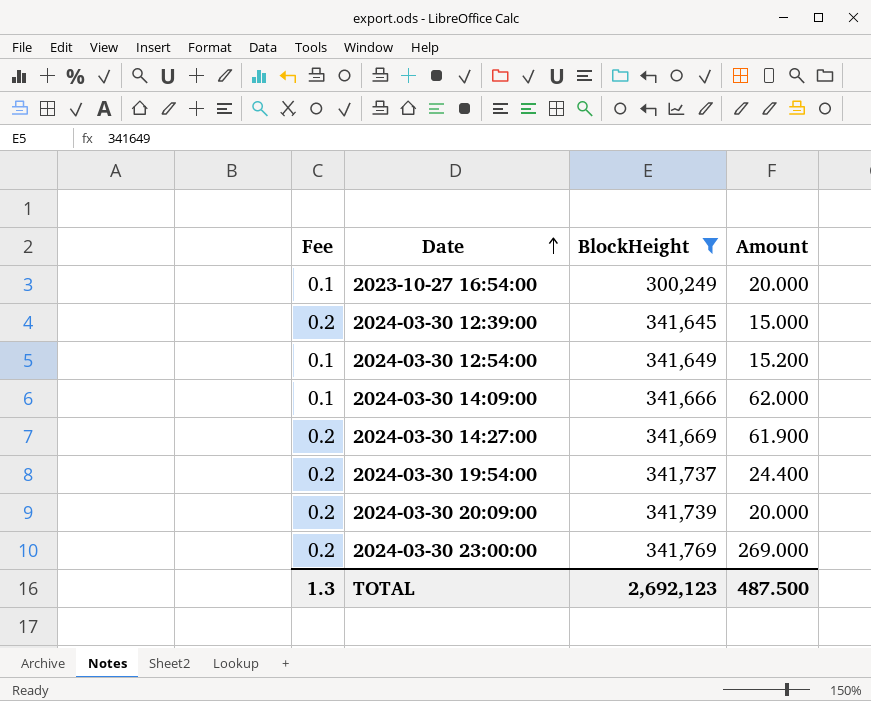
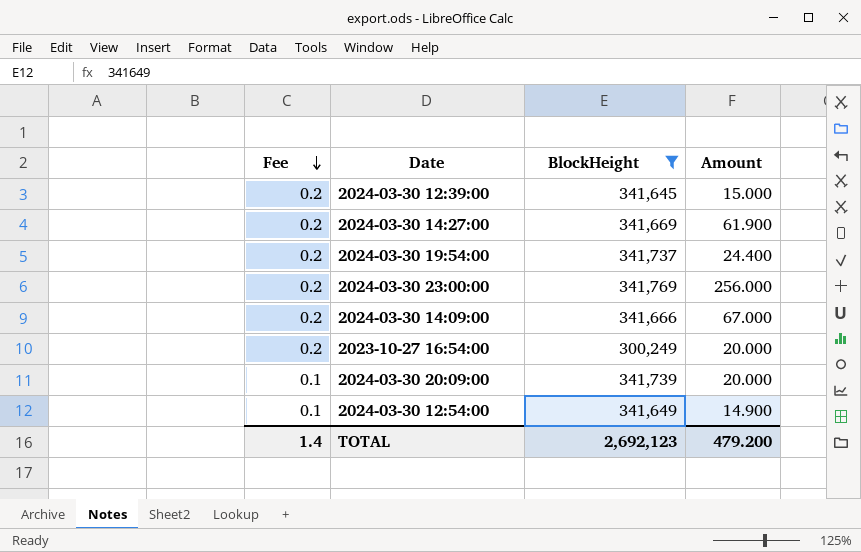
row order: Date ascending -> Fee descending
2024-03-30 23:00:00 | Amount: 269.000 -> 256.000
2024-03-30 14:09:00 | Fee: 0.1 -> 0.2
2024-03-30 14:09:00 | Amount: 62.000 -> 67.000
2023-10-27 16:54:00 | Fee: 0.1 -> 0.2
2024-03-30 20:09:00 | Fee: 0.2 -> 0.1
2024-03-30 12:54:00 | Amount: 15.200 -> 14.900
TOTAL | Fee: 1.3 -> 1.4
TOTAL | Amount: 487.500 -> 479.200

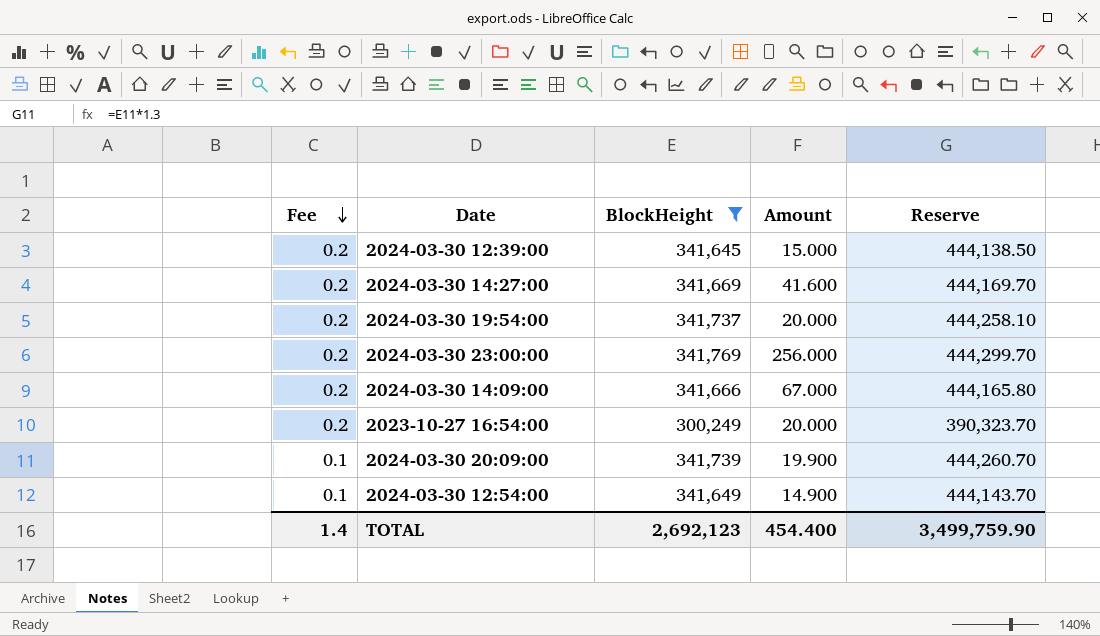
column Reserve | formula: none -> [BlockHeight] * 1.3
2024-03-30 14:27:00 | Amount: 61.900 -> 41.600
2024-03-30 19:54:00 | Amount: 24.400 -> 20.000
2024-03-30 20:09:00 | Amount: 20.000 -> 19.900
TOTAL | Amount: 479.200 -> 454.400

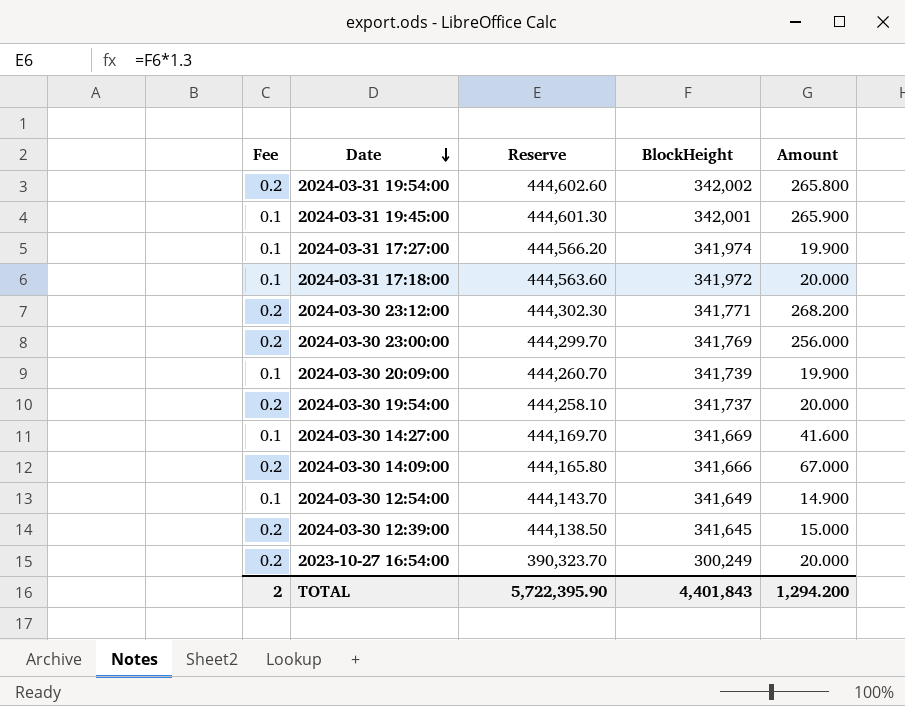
filter: BlockHeight <= 341,769 -> none
row order: Fee descending -> Date descending
column Reserve | position: 5 -> 3
2024-03-30 14:27:00 | Fee: 0.2 -> 0.1
TOTAL | Fee: 1.4 -> 2
TOTAL | Reserve: 3,499,759.90 -> 5,722,395.90
TOTAL | BlockHeight: 2,692,123 -> 4,401,843
TOTAL | Amount: 454.400 -> 1,294.200

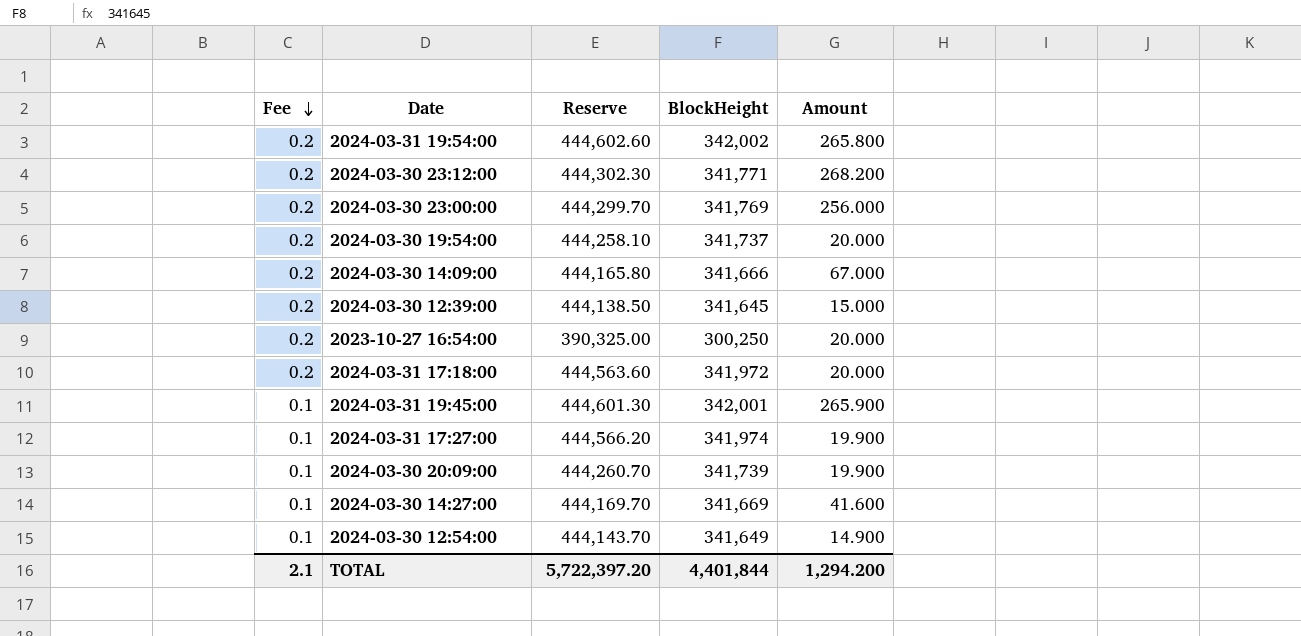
row order: Date descending -> Fee descending
2023-10-27 16:54:00 | Reserve: 390,323.70 -> 390,325.00
2023-10-27 16:54:00 | BlockHeight: 300,249 -> 300,250
2024-03-31 17:18:00 | Fee: 0.1 -> 0.2
TOTAL | Fee: 2 -> 2.1
TOTAL | Reserve: 5,722,395.90 -> 5,722,397.20
TOTAL | BlockHeight: 4,401,843 -> 4,401,844

